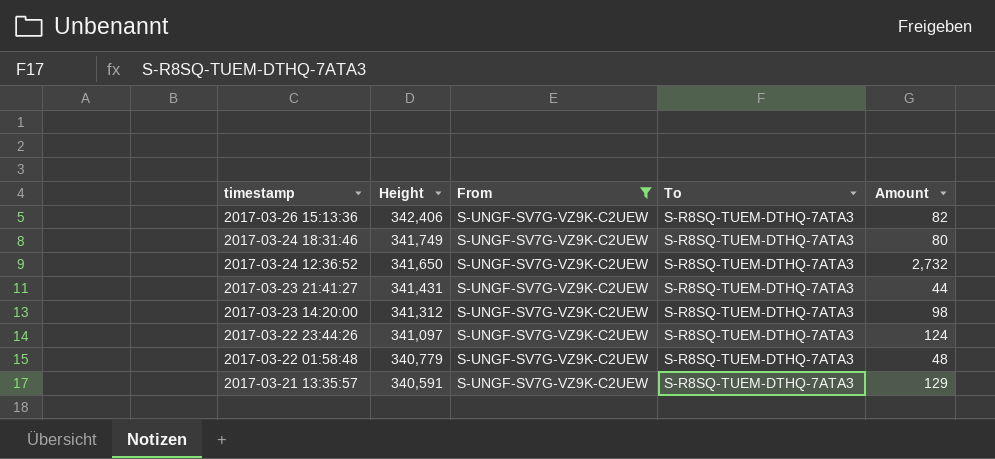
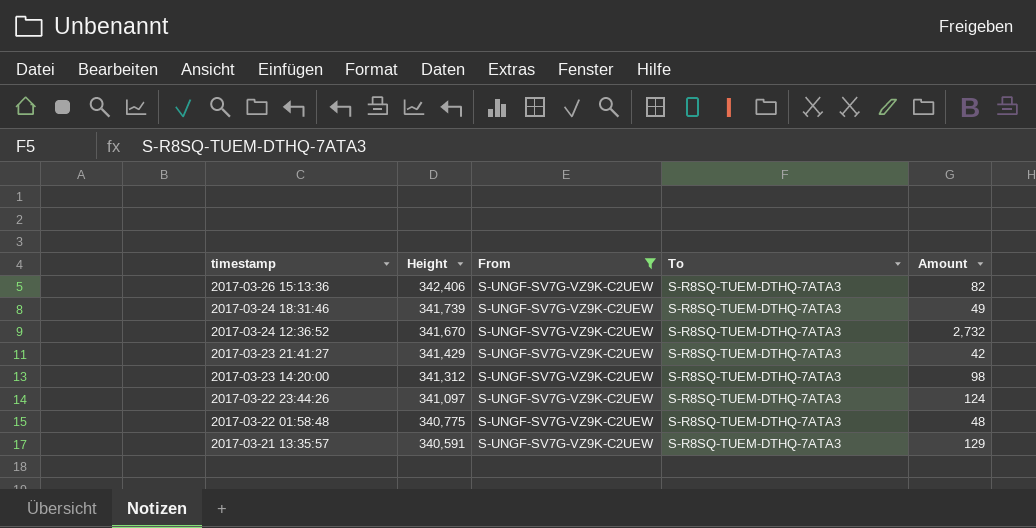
2017-03-24 18:31:46 | Height: 341,749 -> 341,739
2017-03-24 18:31:46 | Amount: 80 -> 49
2017-03-24 12:36:52 | Height: 341,650 -> 341,670
2017-03-23 21:41:27 | Height: 341,431 -> 341,429
2017-03-23 21:41:27 | Amount: 44 -> 42
2017-03-22 01:58:48 | Height: 340,779 -> 340,775

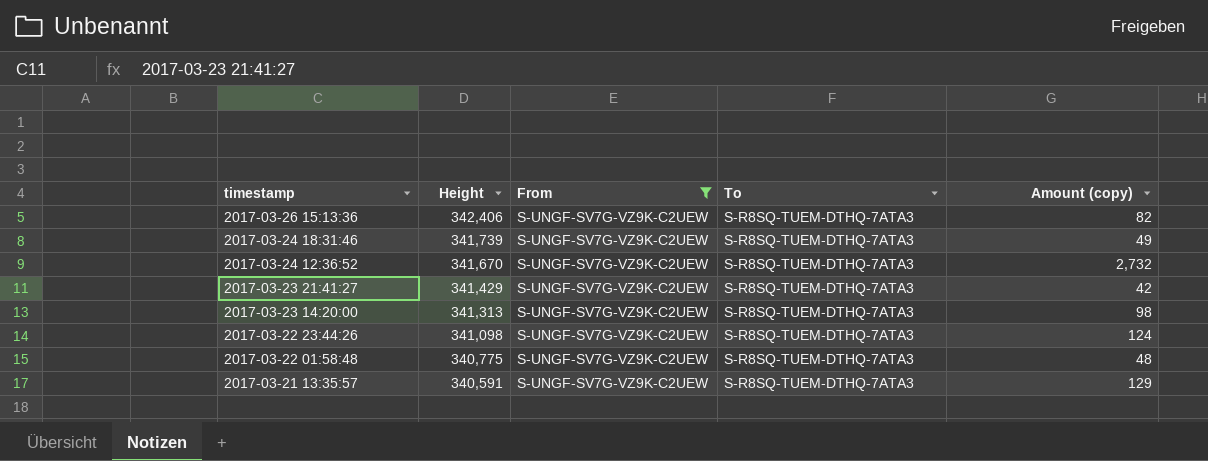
column name: Amount -> Amount (copy)
2017-03-23 14:20:00 | Height: 341,312 -> 341,313
2017-03-22 23:44:26 | Height: 341,097 -> 341,098

